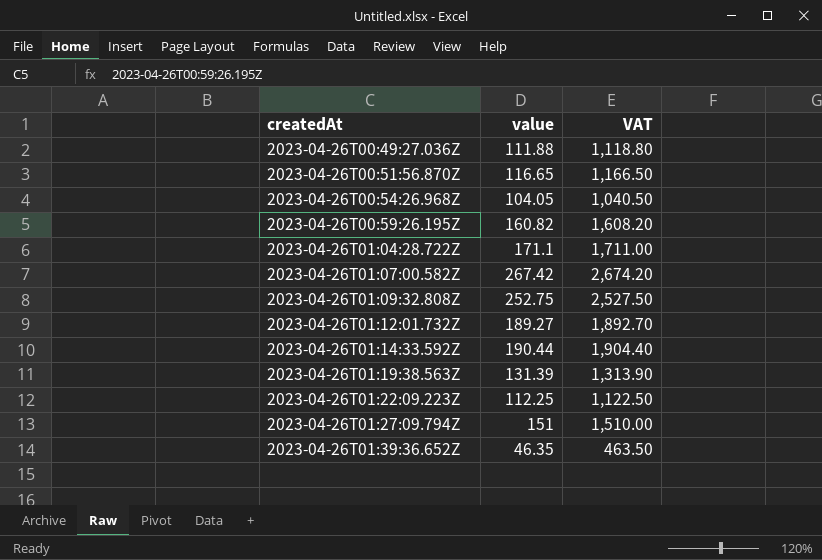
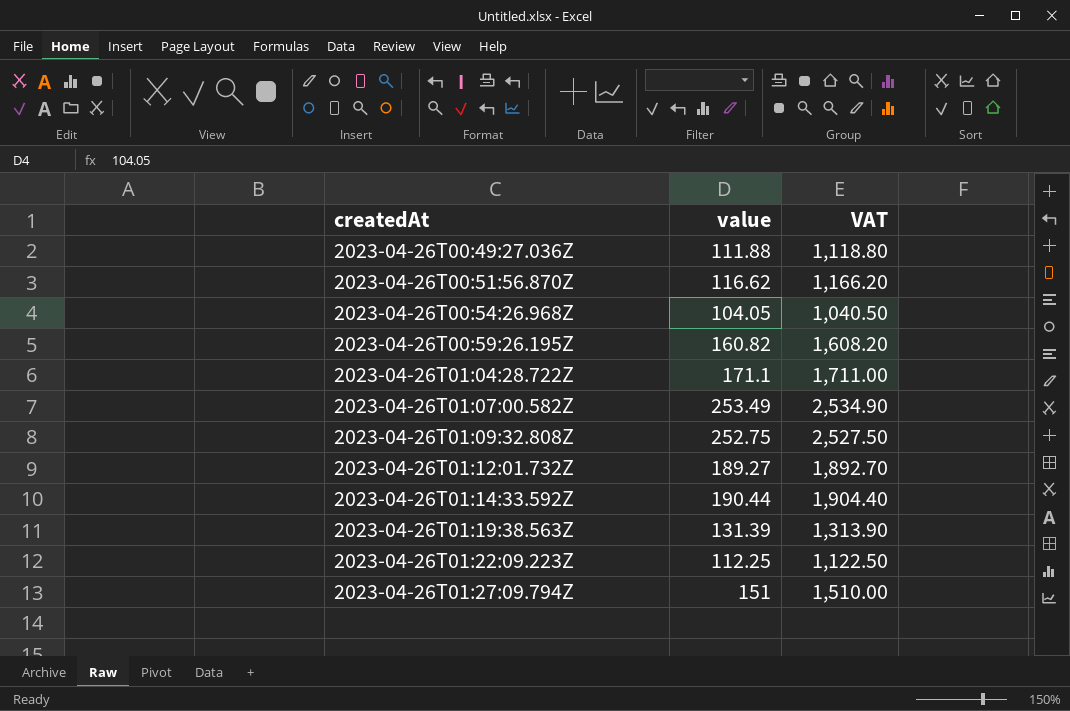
row 2023-04-26T01:39:36.652Z: 46.35 | 463.50 -> none
2023-04-26T00:51:56.870Z | value: 116.65 -> 116.62
2023-04-26T00:51:56.870Z | VAT: 1,166.50 -> 1,166.20
2023-04-26T01:07:00.582Z | value: 267.42 -> 253.49
2023-04-26T01:07:00.582Z | VAT: 2,674.20 -> 2,534.90

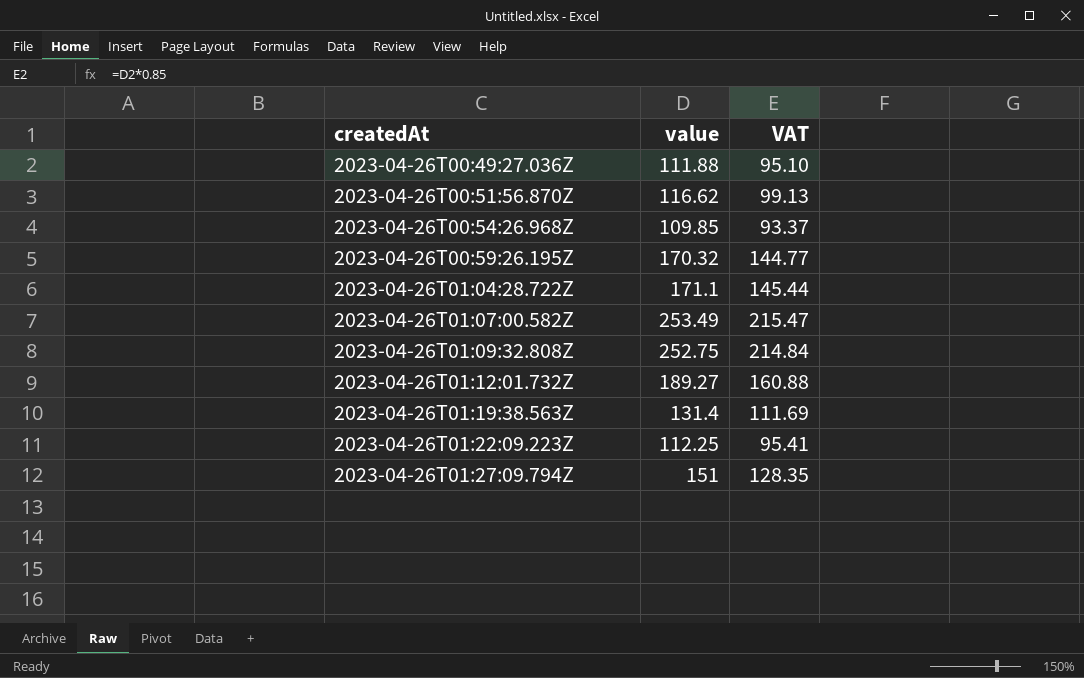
column VAT | formula: [value] * 10 -> [value] * 0.85
row 2023-04-26T01:14:33.592Z: 190.44 | 1,904.40 -> none
2023-04-26T00:54:26.968Z | value: 104.05 -> 109.85
2023-04-26T00:59:26.195Z | value: 160.82 -> 170.32
2023-04-26T01:19:38.563Z | value: 131.39 -> 131.4

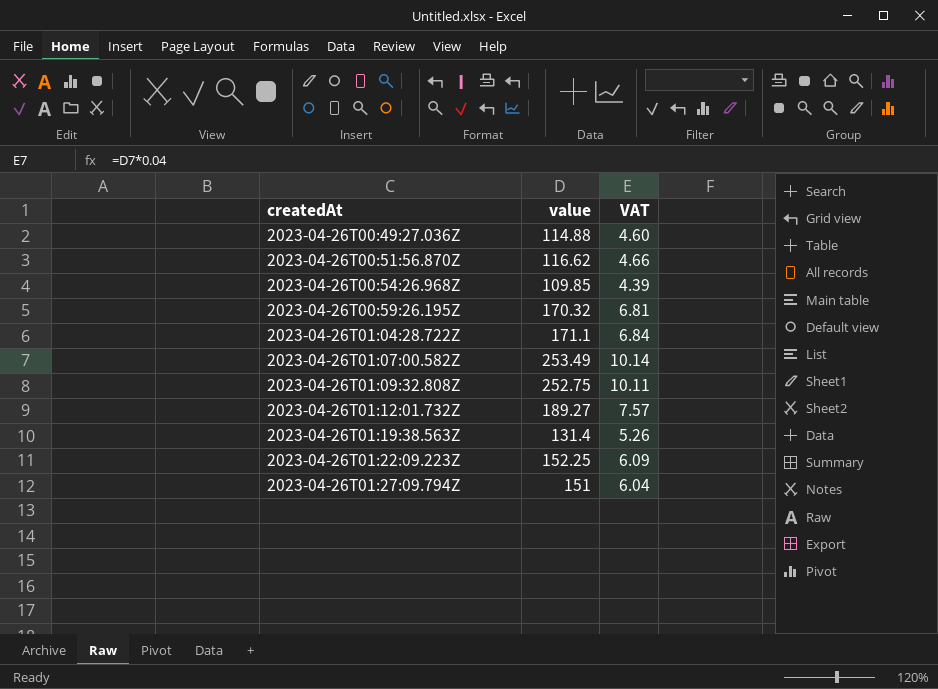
column VAT | formula: [value] * 0.85 -> [value] * 0.04
2023-04-26T00:49:27.036Z | value: 111.88 -> 114.88
2023-04-26T01:22:09.223Z | value: 112.25 -> 152.25

